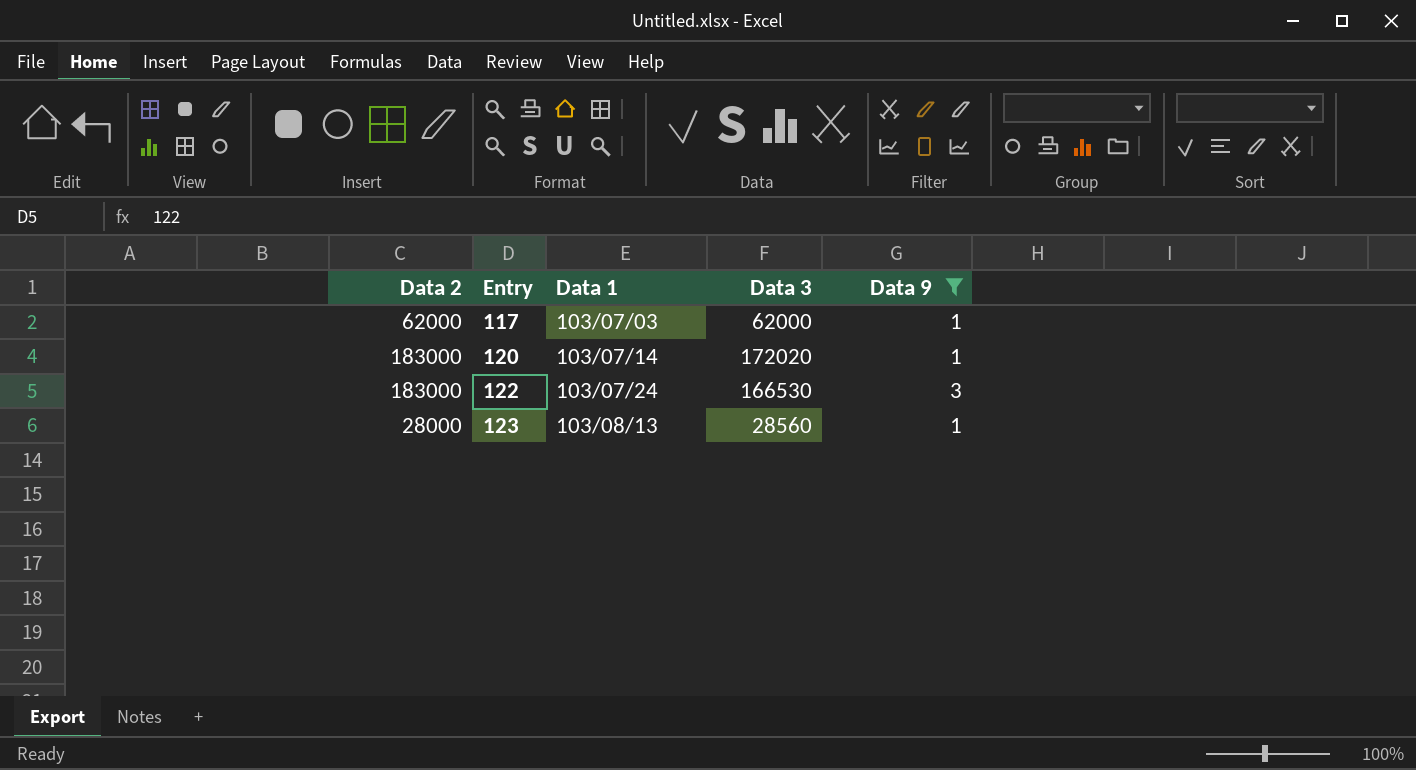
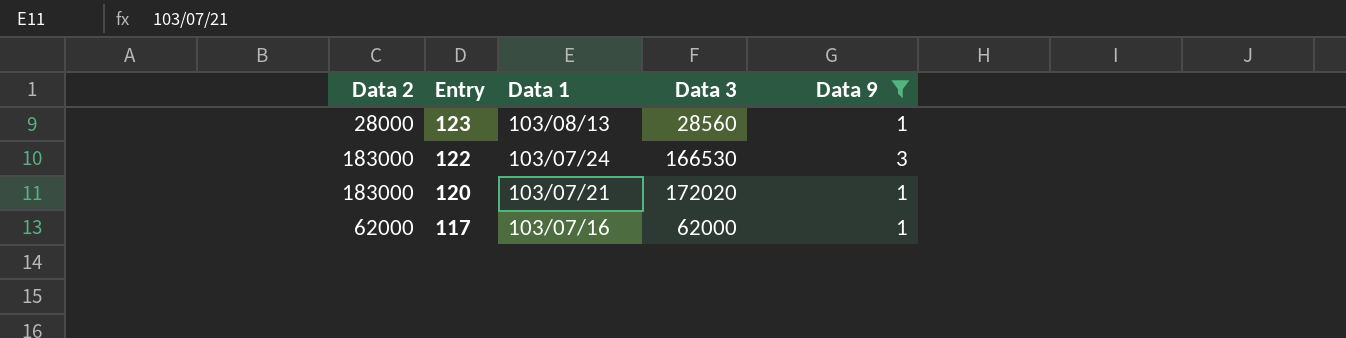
row order: Entry ascending -> Entry descending
120 | Data 1: 103/07/14 -> 103/07/21
117 | Data 1: 103/07/03 -> 103/07/16

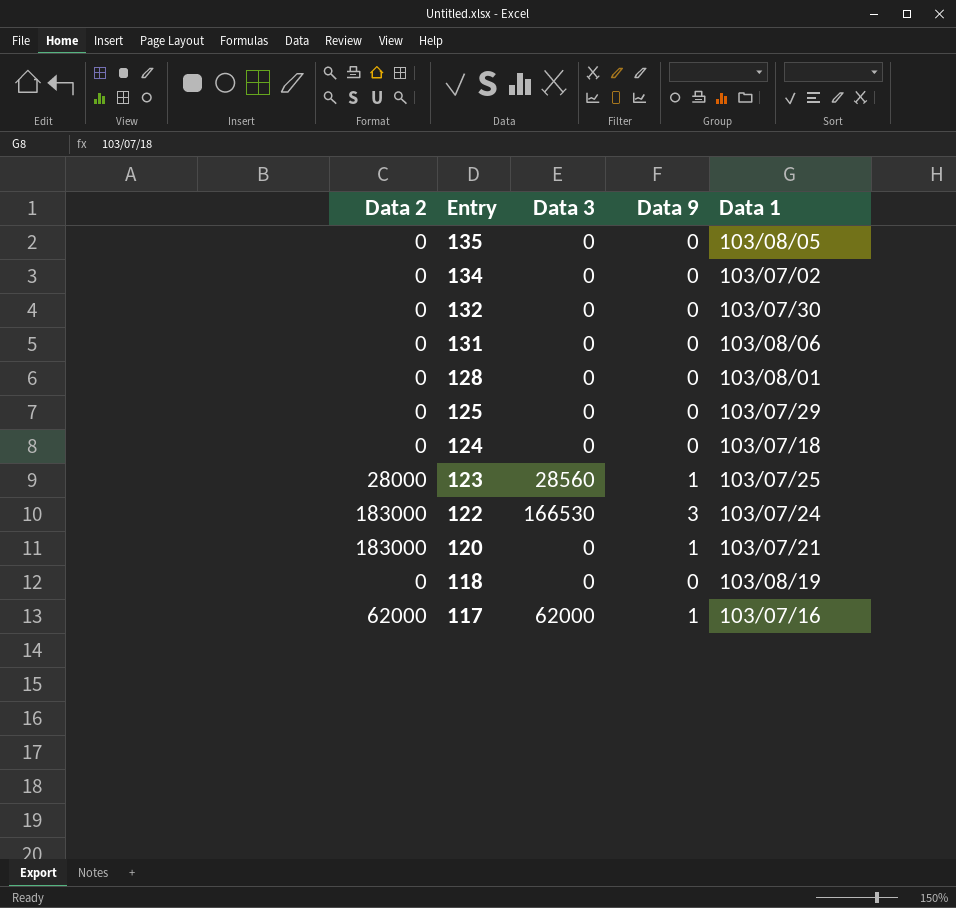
filter: Data 9 != 0 -> none
column Data 1 | position: 3 -> 5
123 | Data 1: 103/08/13 -> 103/07/25
120 | Data 3: 172020 -> 0

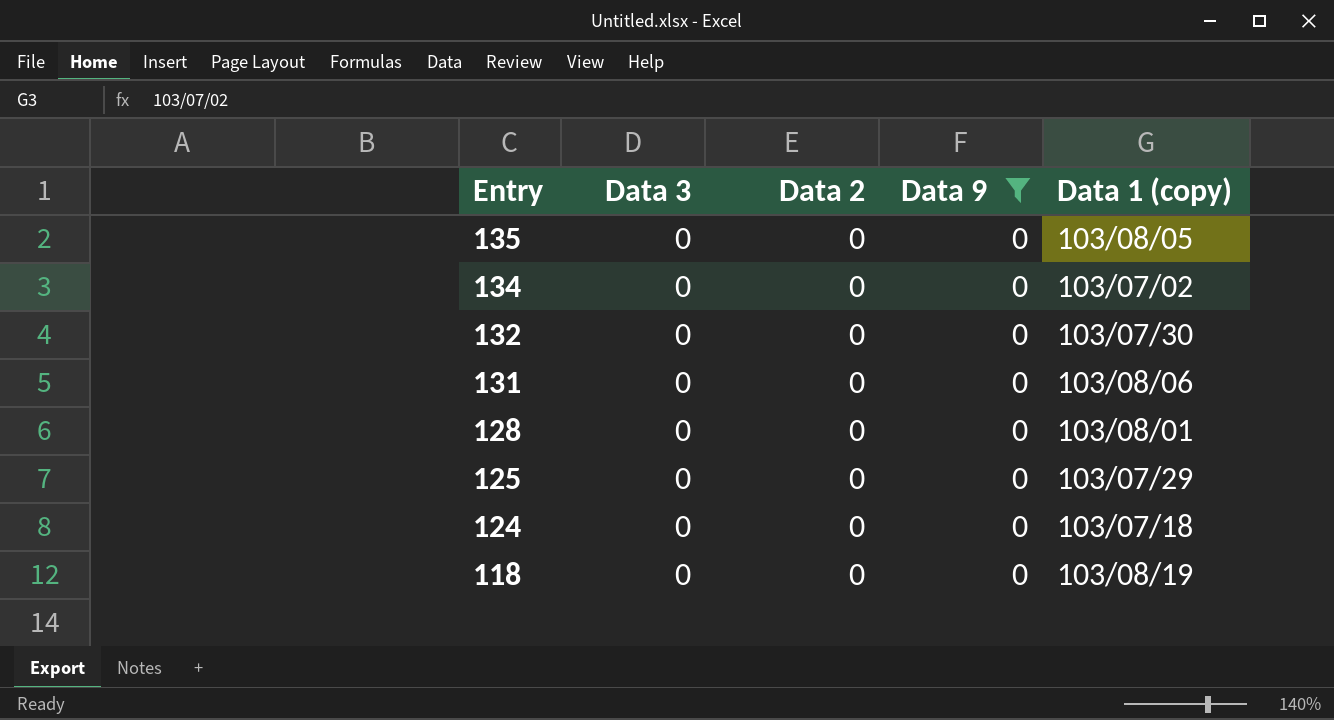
filter: none -> Data 9 = 0
column Data 2 | position: 1 -> 3
column name: Data 1 -> Data 1 (copy)

